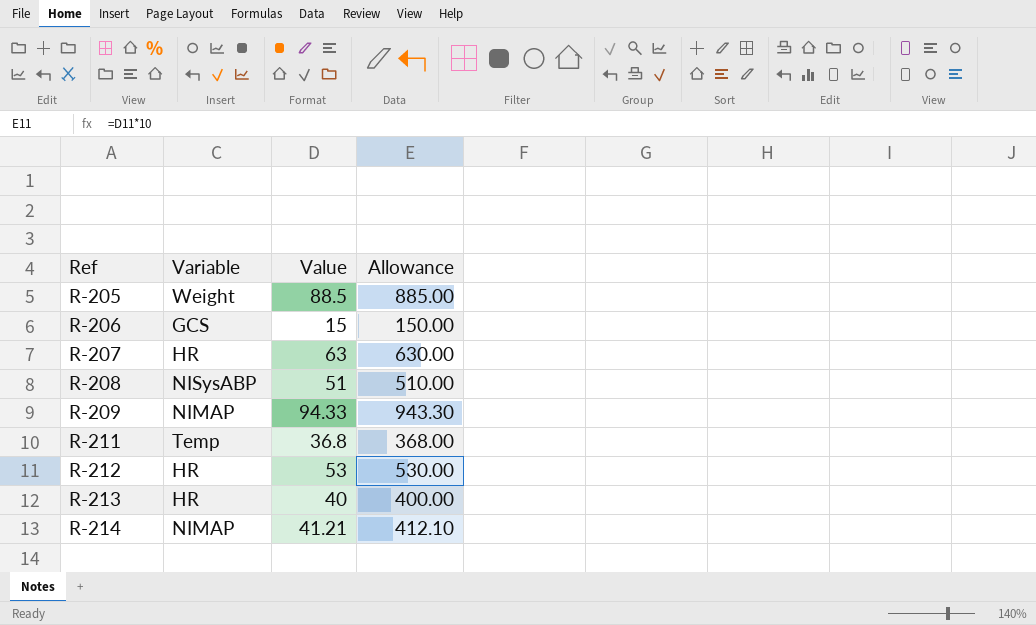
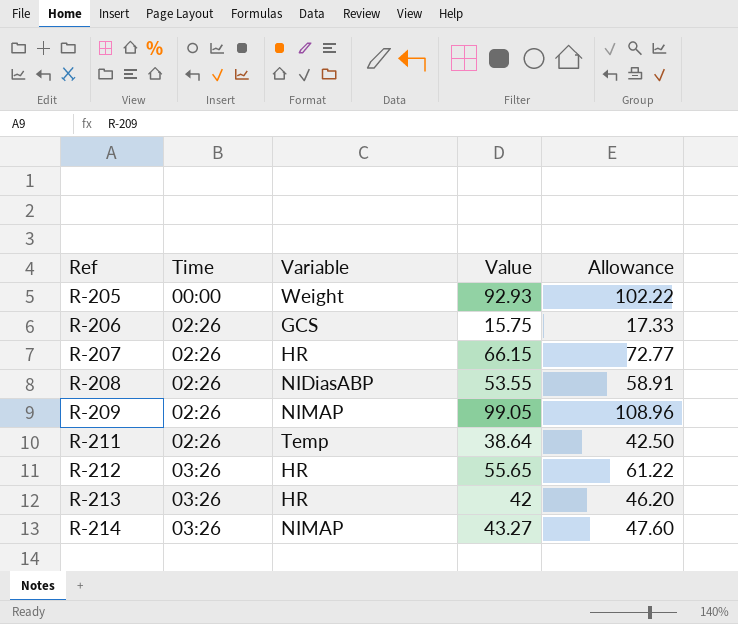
column Time | position: none -> 2
column Allowance | formula: [Value] * 10 -> [Value] * 1.1
R-205 | Value: 88.5 -> 92.93
R-206 | Value: 15 -> 15.75
R-207 | Value: 63 -> 66.15
R-208 | Variable: NISysABP -> NIDiasABP
R-208 | Value: 51 -> 53.55
R-209 | Value: 94.33 -> 99.05
R-211 | Value: 36.8 -> 38.64
R-212 | Value: 53 -> 55.65
R-213 | Value: 40 -> 42
R-214 | Value: 41.21 -> 43.27

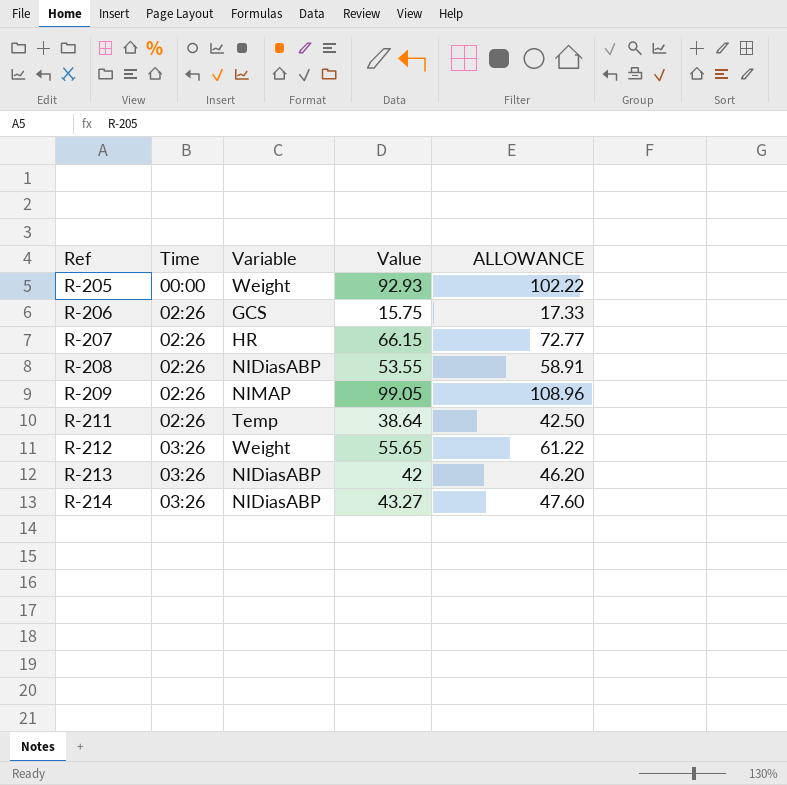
column name: Allowance -> ALLOWANCE
R-212 | Variable: HR -> Weight
R-213 | Variable: HR -> NIDiasABP
R-214 | Variable: NIMAP -> NIDiasABP

